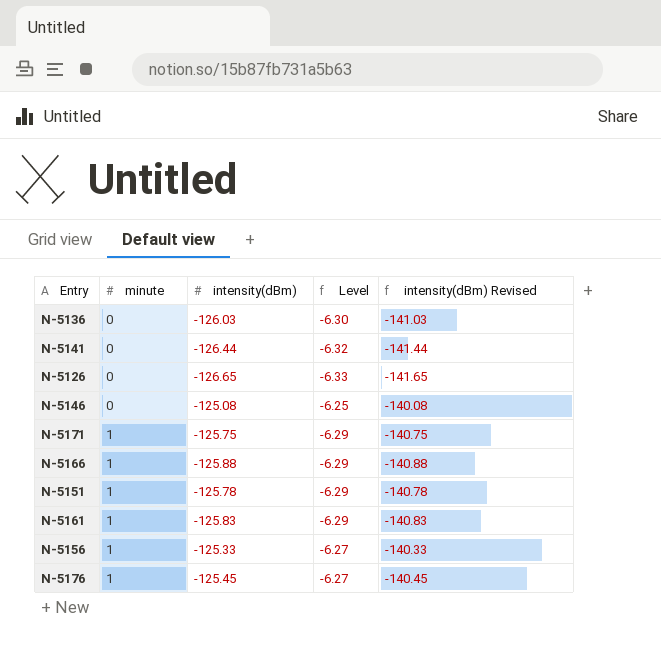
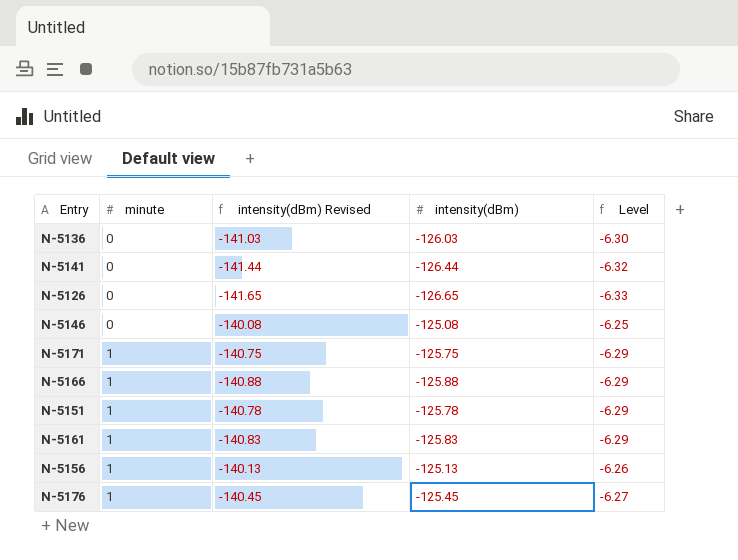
column intensity(dBm) Revised | position: 5 -> 3
N-5156 | intensity(dBm) Revised: -140.33 -> -140.13
N-5156 | intensity(dBm): -125.33 -> -125.13
N-5156 | Level: -6.27 -> -6.26

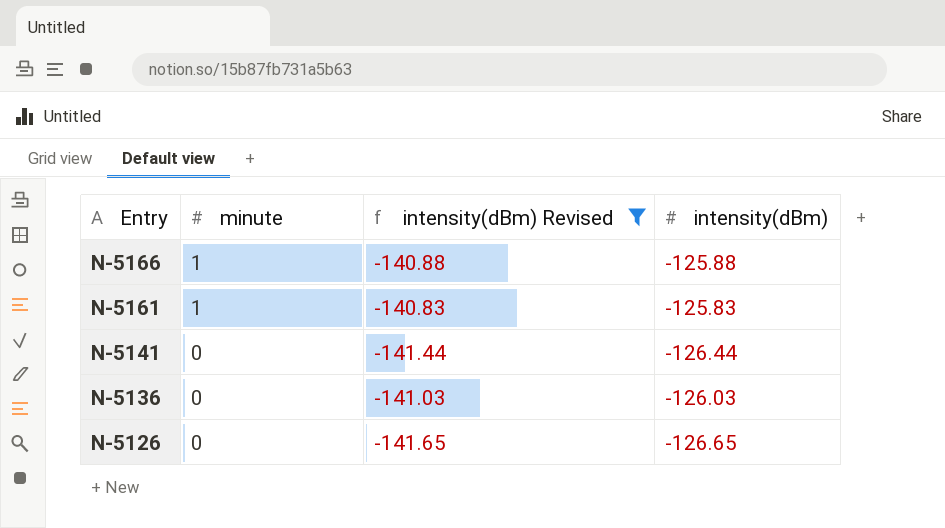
filter: none -> intensity(dBm) Revised <= -140.83
row order: minute ascending -> Entry descending
column Level | formula: [intensity(dBm)] * 0.05 -> none

